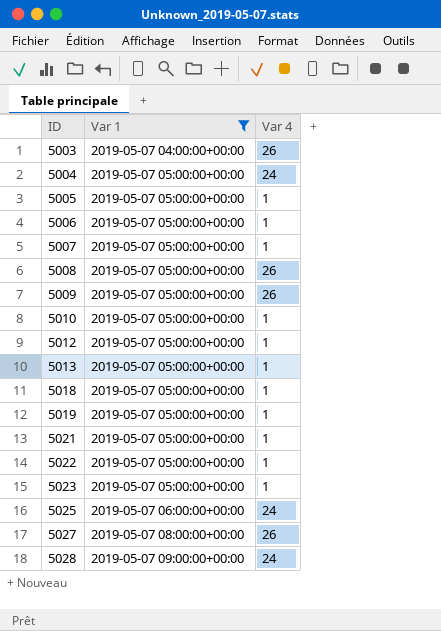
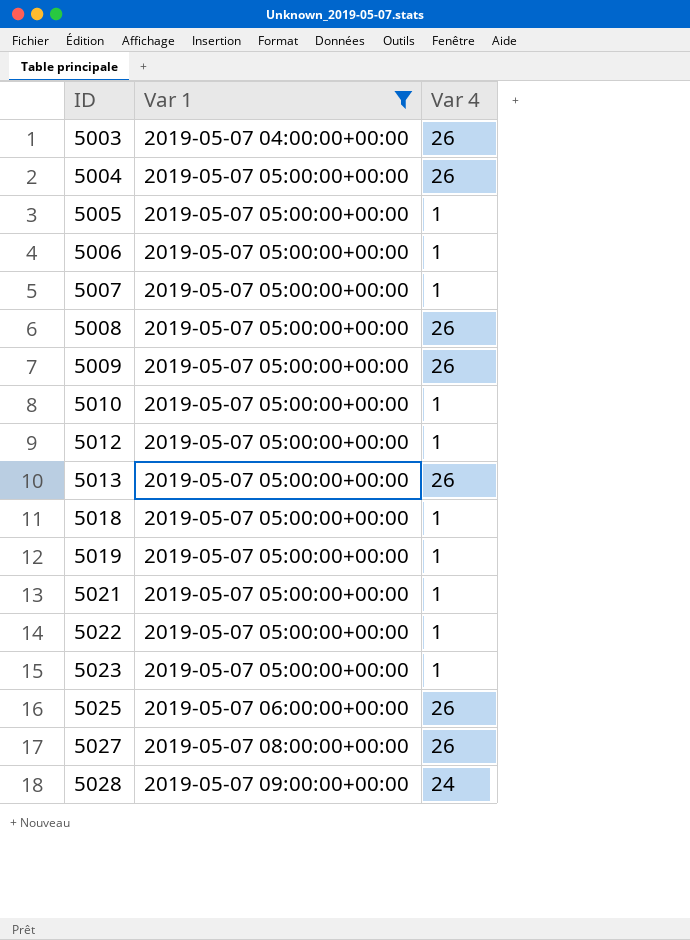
5004 | Var 4: 24 -> 26
5013 | Var 4: 1 -> 26
5025 | Var 4: 24 -> 26

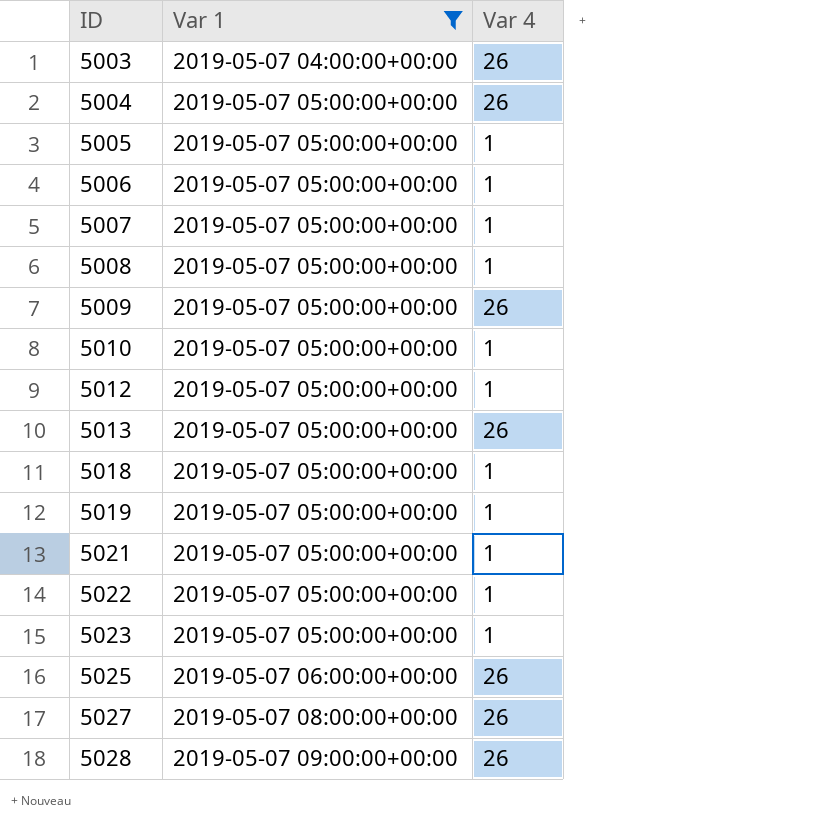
5008 | Var 4: 26 -> 1
5028 | Var 4: 24 -> 26

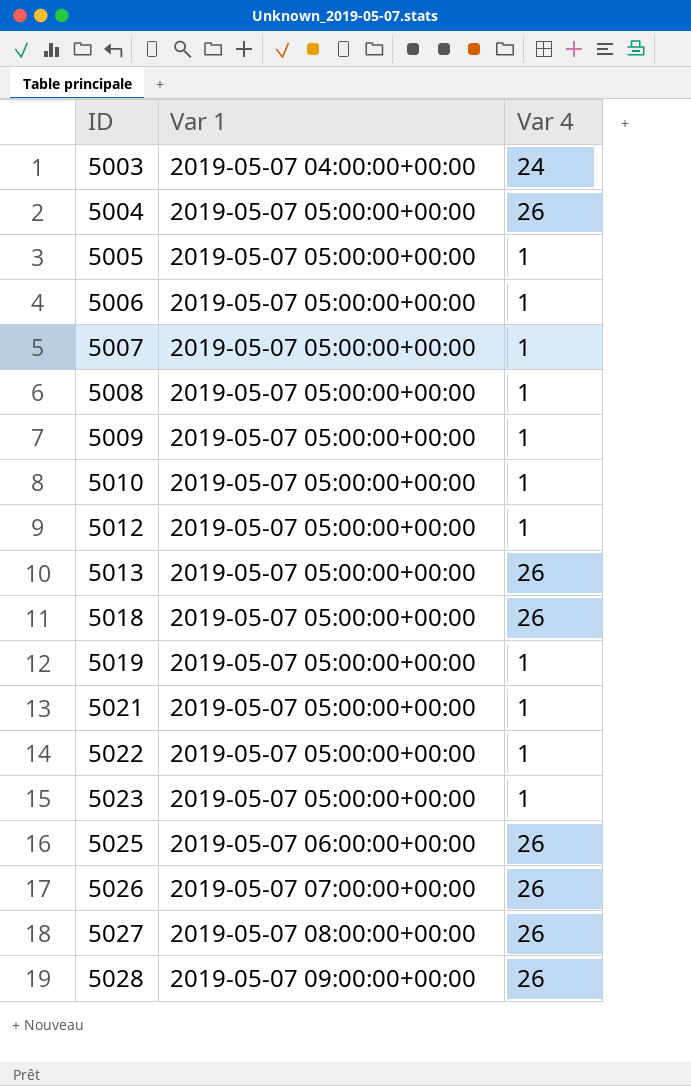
filter: Var 1 != 2019-05-07 07:00:00+00:00 -> none
5003 | Var 4: 26 -> 24
5009 | Var 4: 26 -> 1
5018 | Var 4: 1 -> 26

